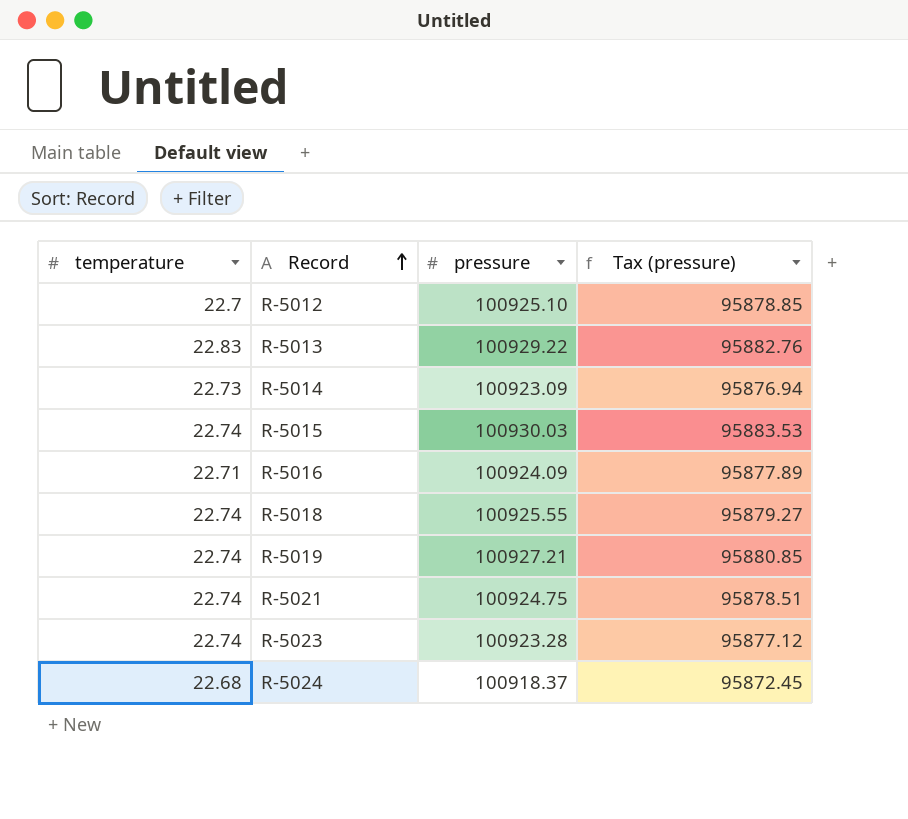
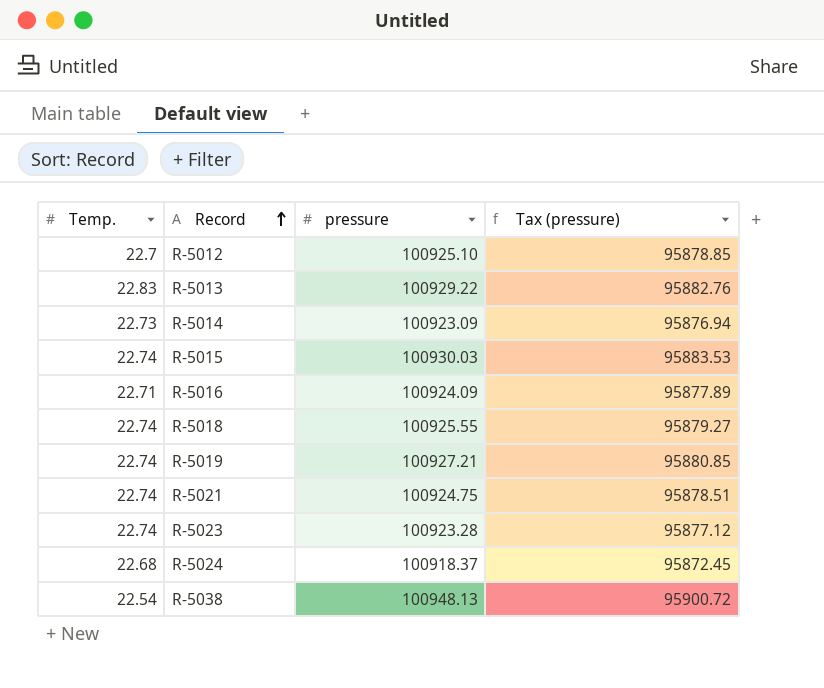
column name: temperature -> Temp.
row R-5038: none -> 22.54 | 100948.13 | 95900.72

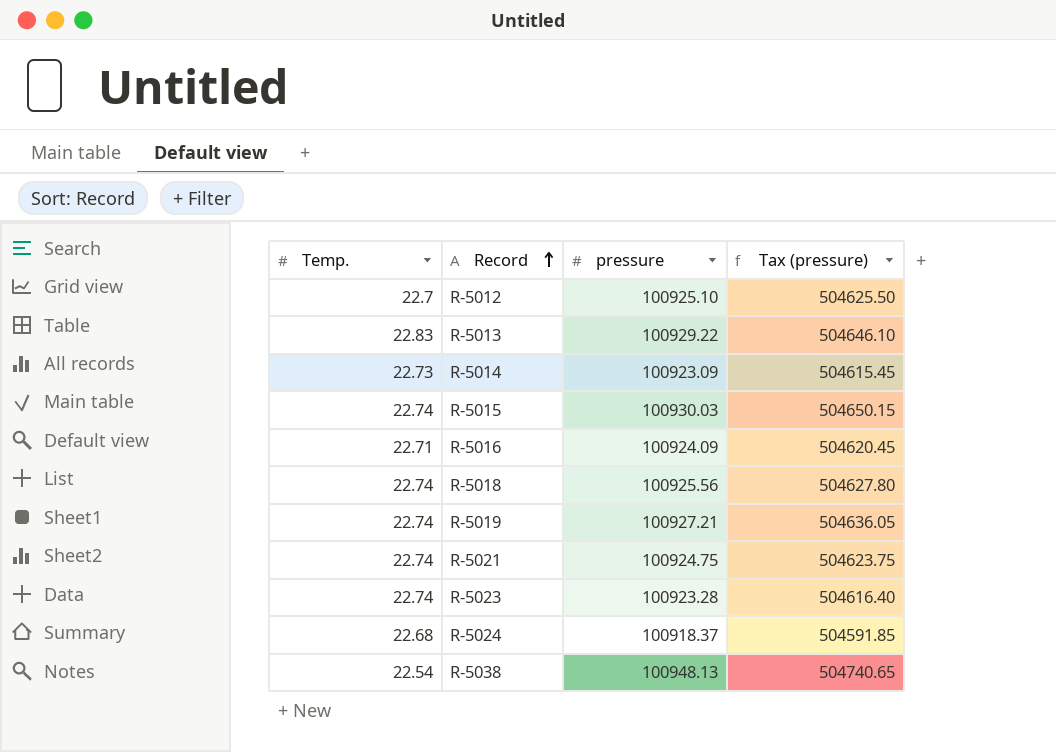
column Tax (pressure) | formula: [pressure] * 0.95 -> [pressure] * 5
R-5018 | pressure: 100925.55 -> 100925.56

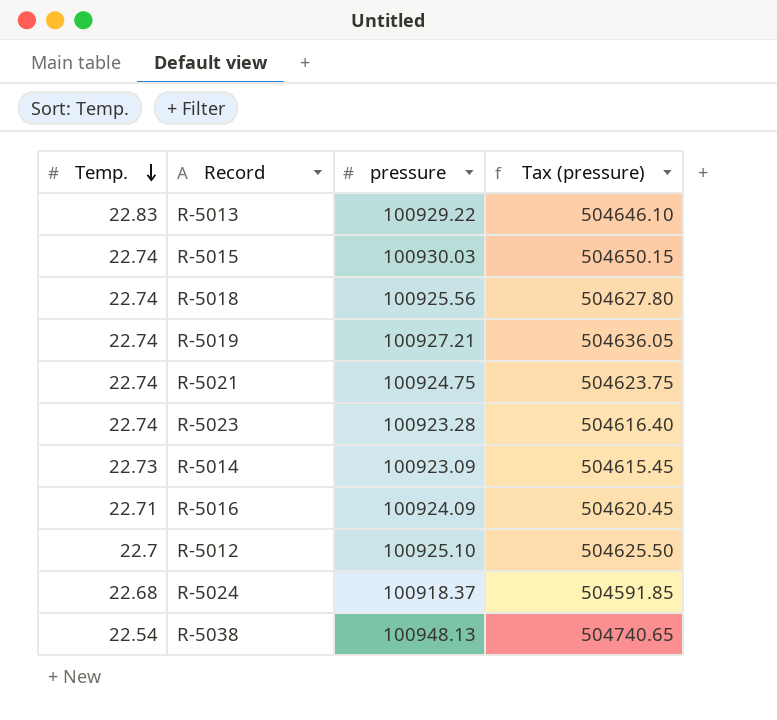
row order: Record ascending -> Temp. descending

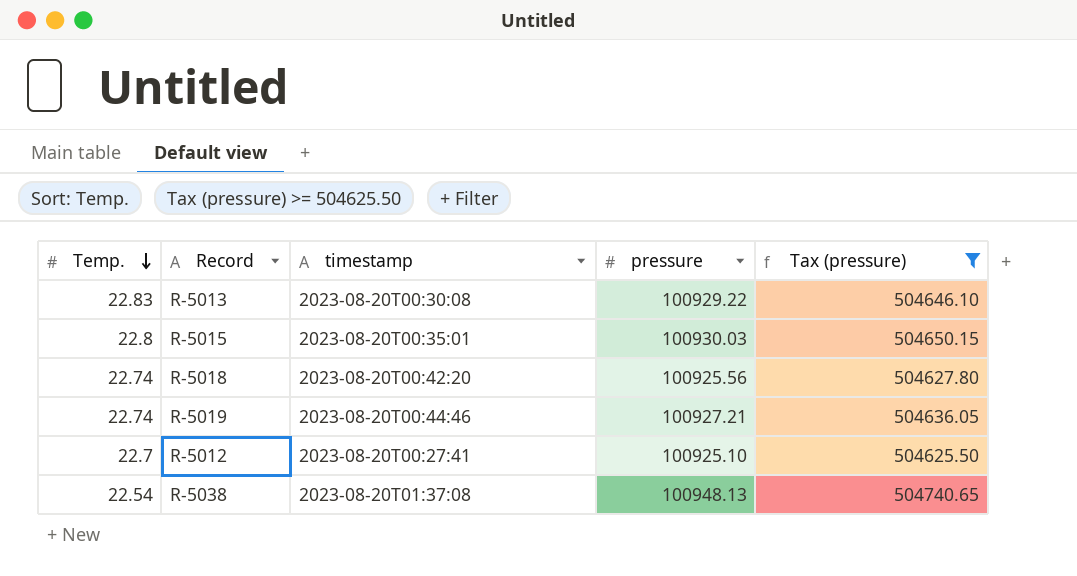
filter: none -> Tax (pressure) >= 504625.50
column timestamp | position: none -> 3
R-5015 | Temp.: 22.74 -> 22.8

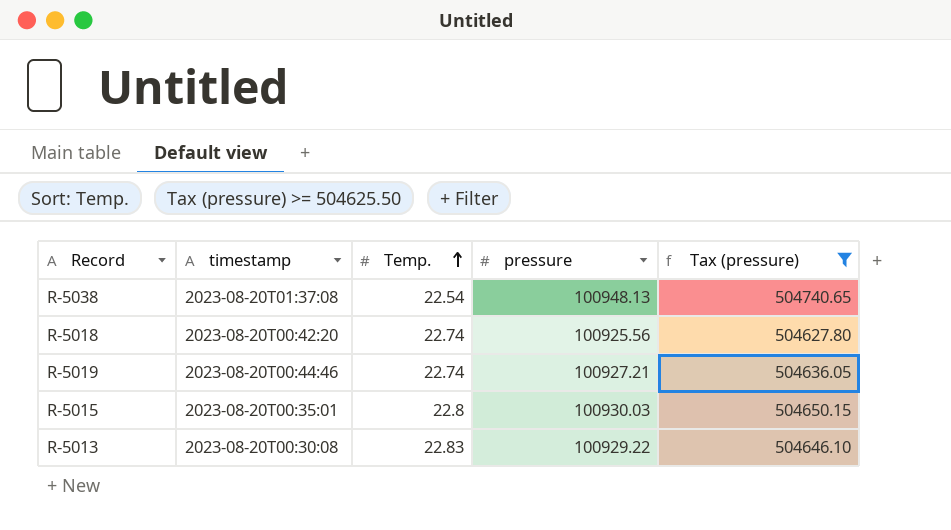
row order: Temp. descending -> Temp. ascending
column Temp. | position: 1 -> 3
row R-5012: 22.7 | 2023-08-20T00:27:41 | 100925.10 | 504625.50 -> none

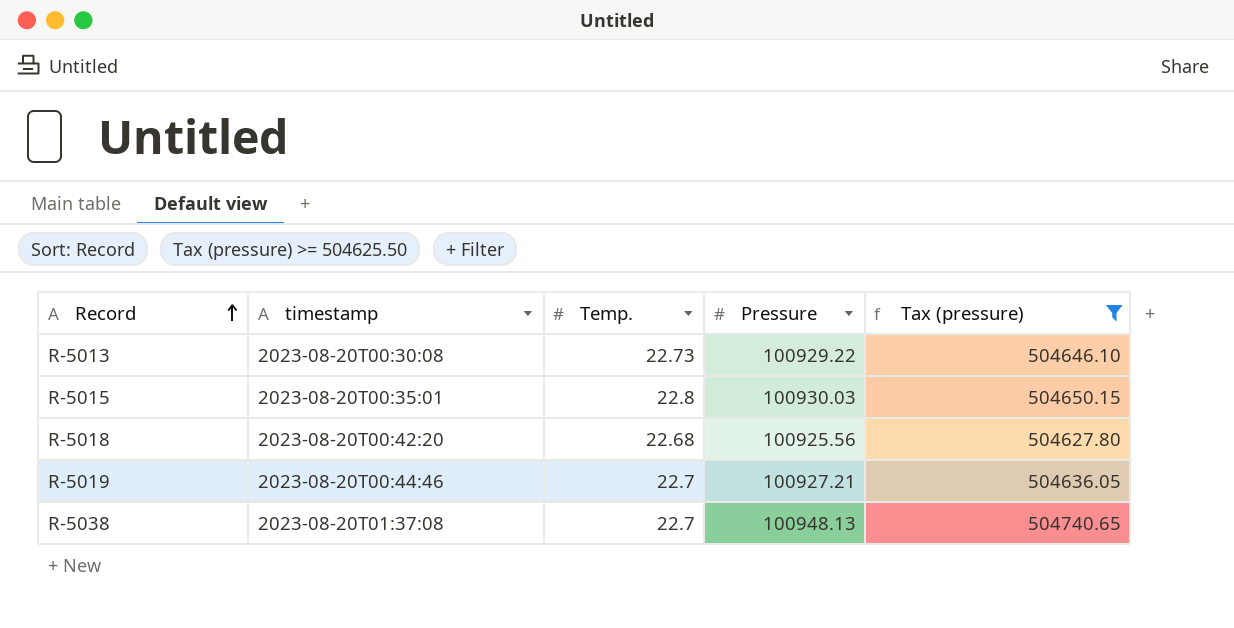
row order: Temp. ascending -> Record ascending
column name: pressure -> Pressure
R-5013 | Temp.: 22.83 -> 22.73
R-5018 | Temp.: 22.74 -> 22.68
R-5019 | Temp.: 22.74 -> 22.7
R-5038 | Temp.: 22.54 -> 22.7

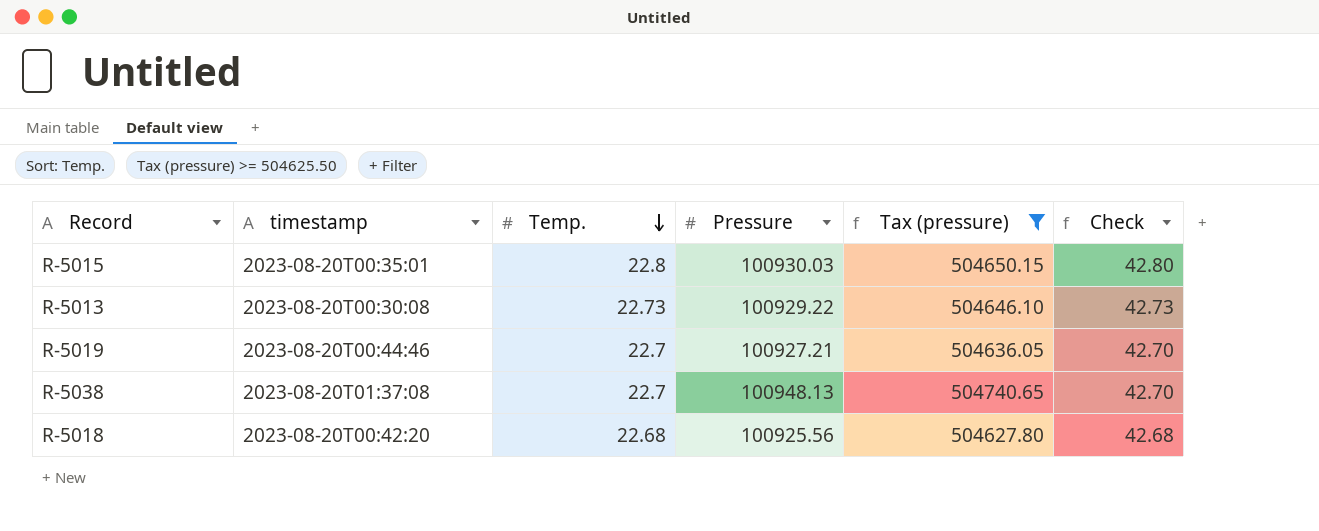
row order: Record ascending -> Temp. descending
column Check | formula: none -> [Temp.] + 20

